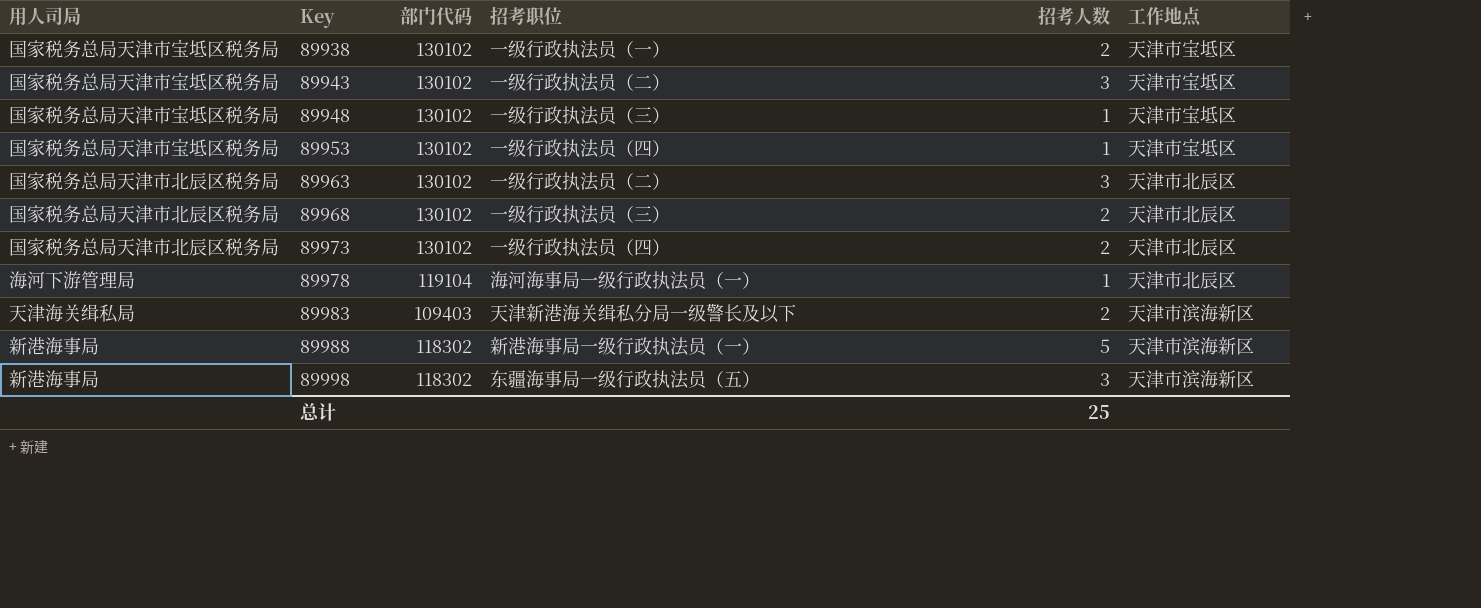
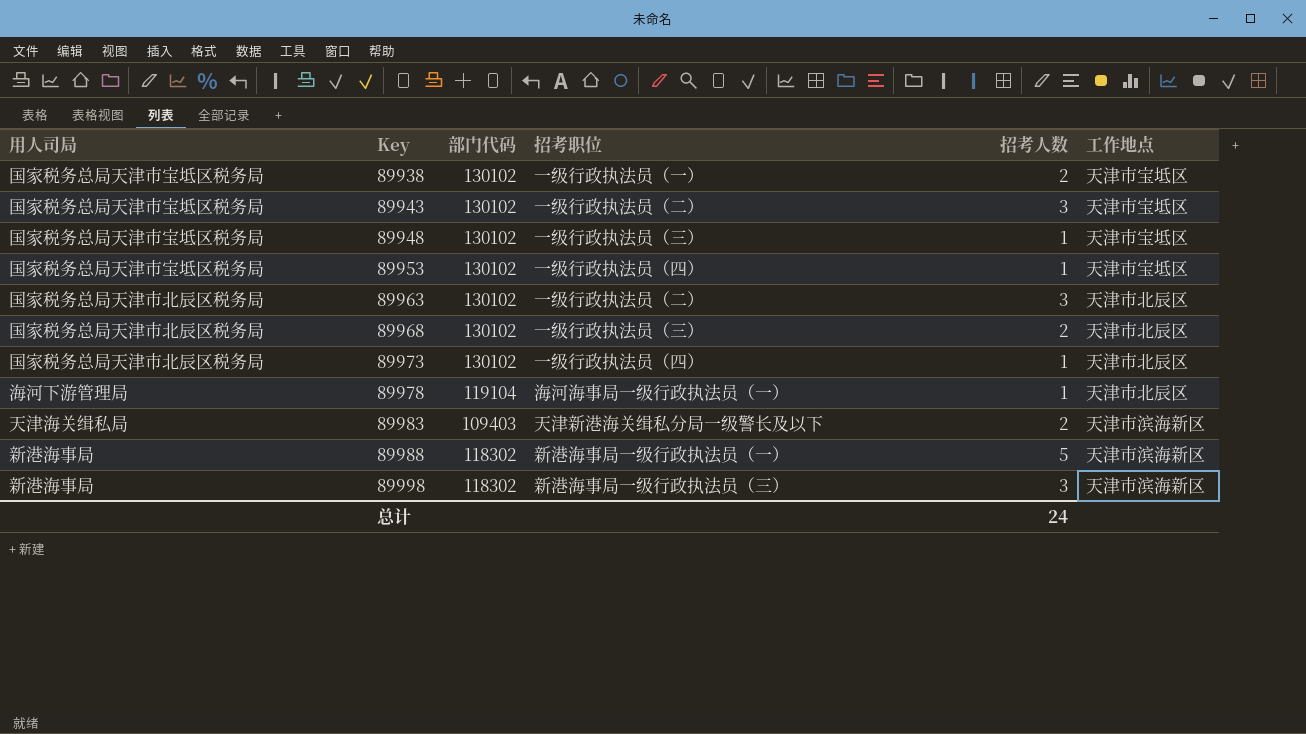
89973 | 招考人数: 2 -> 1
89998 | 招考职位: 东疆海事局一级行政执法员（五） -> 新港海事局一级行政执法员（三）
总计 | 招考人数: 25 -> 24

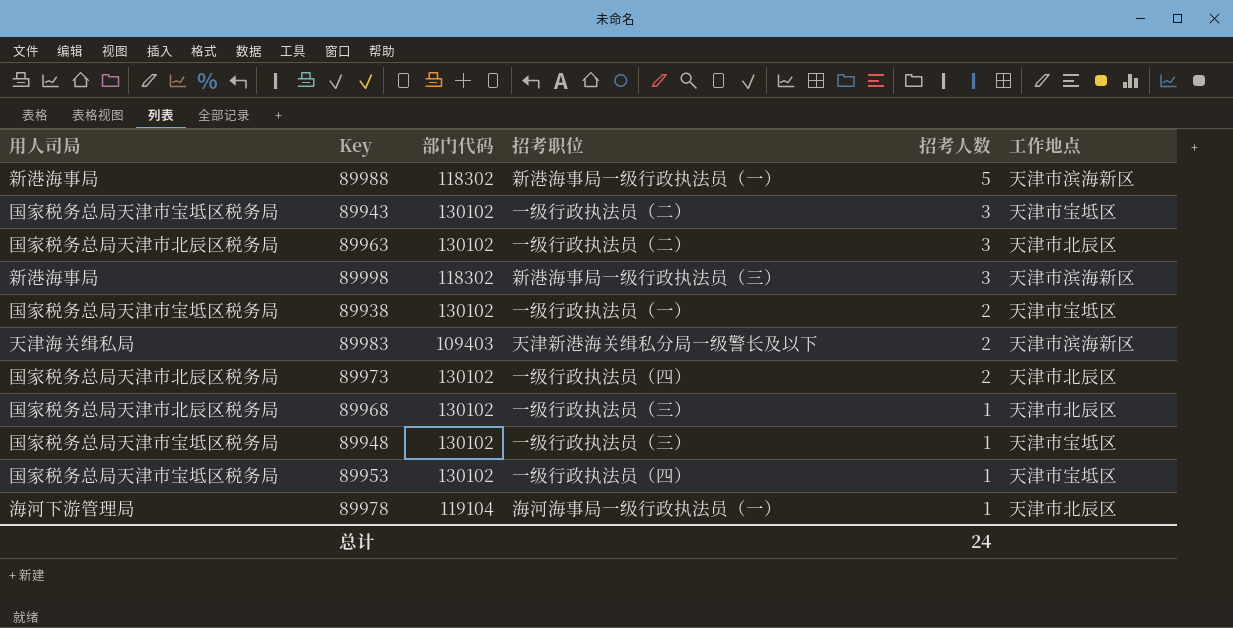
row order: Key ascending -> 招考人数 descending
89973 | 招考人数: 1 -> 2
89968 | 招考人数: 2 -> 1

